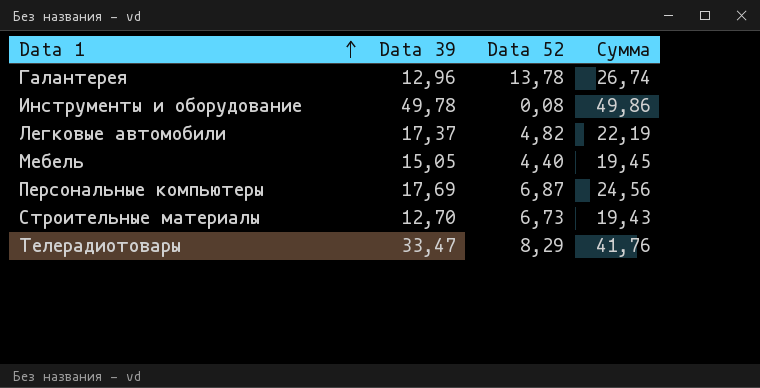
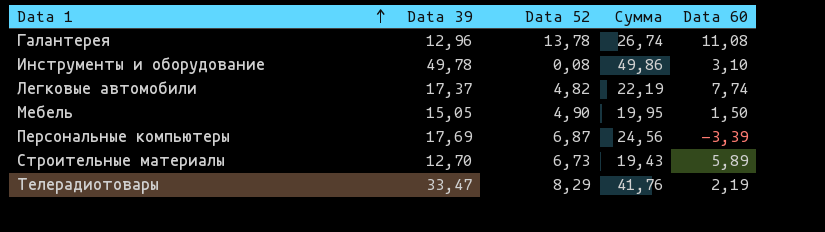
column Data 60 | position: none -> 5
Мебель | Data 52: 4,40 -> 4,90
Мебель | Сумма: 19,45 -> 19,95

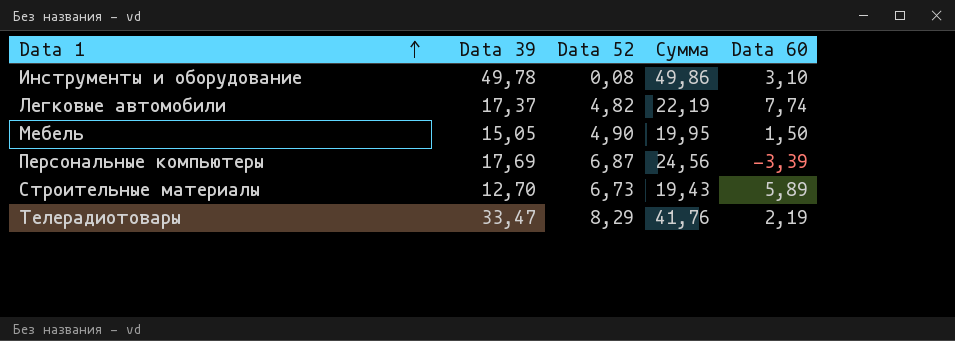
row Галантерея: 12,96 | 13,78 | 26,74 | 11,08 -> none

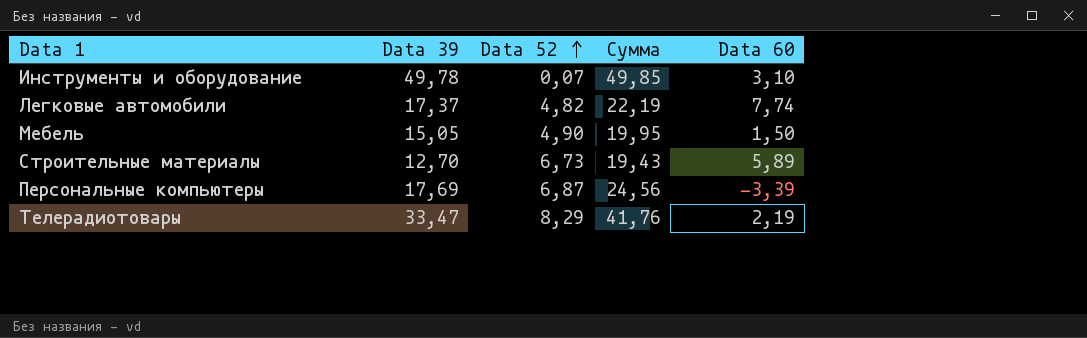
row order: Data 1 ascending -> Data 52 ascending
Инструменты и оборудование | Data 52: 0,08 -> 0,07
Инструменты и оборудование | Сумма: 49,86 -> 49,85

